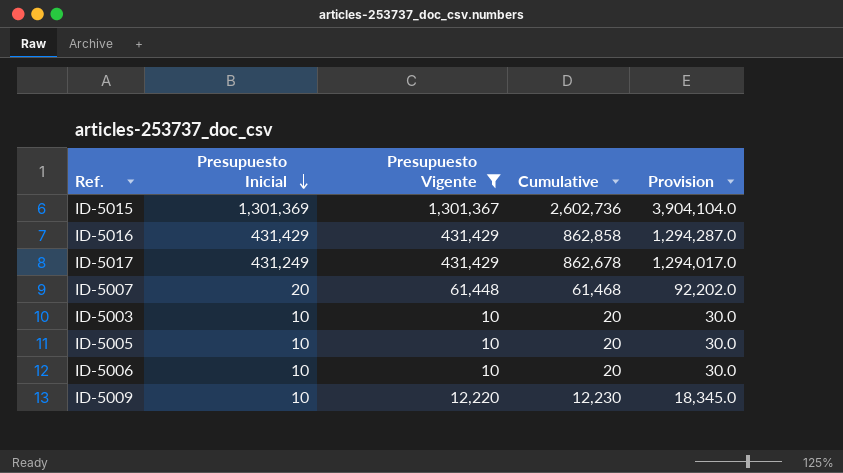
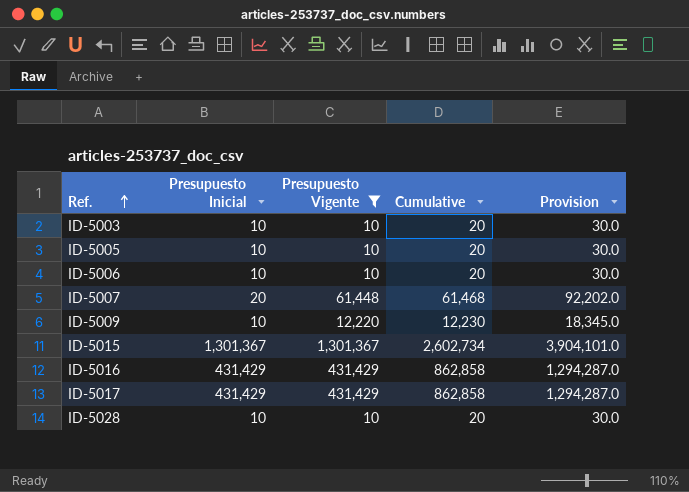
row order: Presupuesto Inicial descending -> Ref. ascending
ID-5015 | Presupuesto Inicial: 1,301,369 -> 1,301,367
ID-5015 | Cumulative: 2,602,736 -> 2,602,734
ID-5015 | Provision: 3,904,104.0 -> 3,904,101.0
ID-5017 | Presupuesto Inicial: 431,249 -> 431,429
ID-5017 | Cumulative: 862,678 -> 862,858
ID-5017 | Provision: 1,294,017.0 -> 1,294,287.0
row ID-5028: none -> 10 | 10 | 20 | 30.0

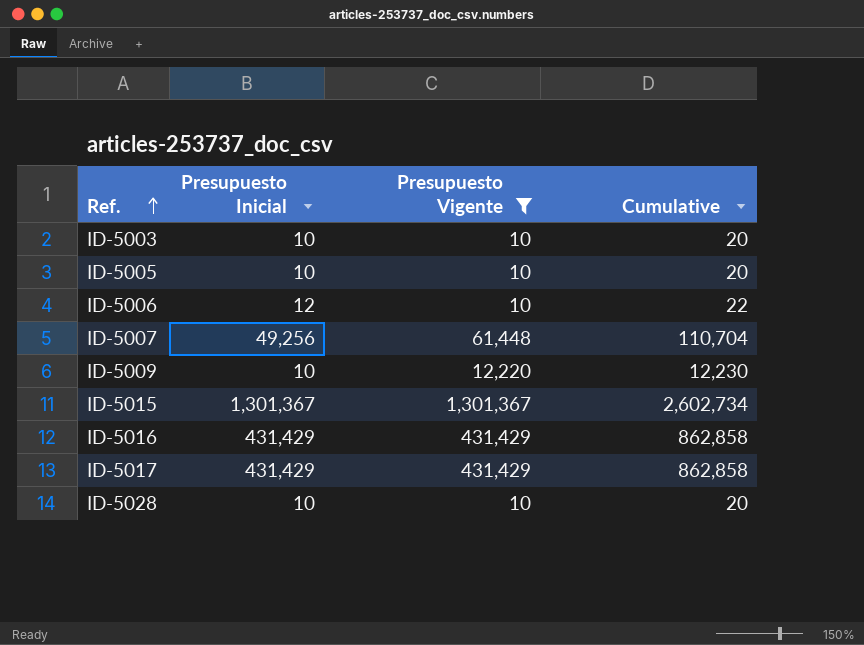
column Provision | formula: [Cumulative] * 1.5 -> none
ID-5006 | Presupuesto Inicial: 10 -> 12
ID-5006 | Cumulative: 20 -> 22
ID-5007 | Presupuesto Inicial: 20 -> 49,256
ID-5007 | Cumulative: 61,468 -> 110,704

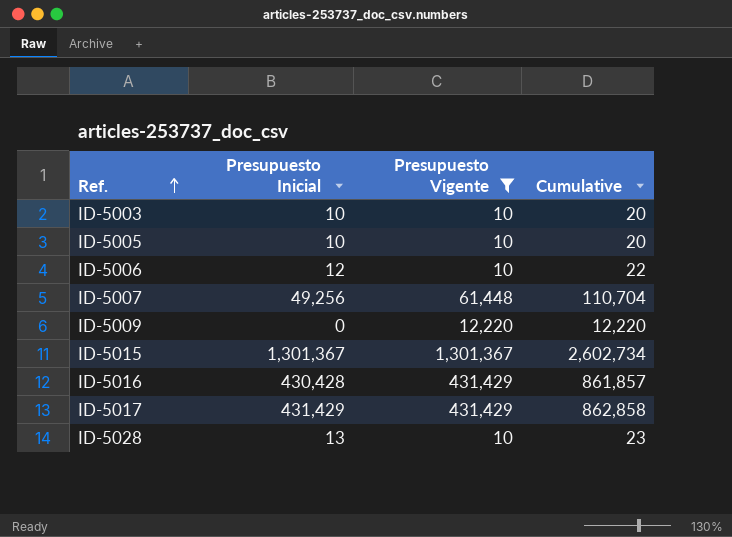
ID-5009 | Presupuesto Inicial: 10 -> 0
ID-5009 | Cumulative: 12,230 -> 12,220
ID-5016 | Presupuesto Inicial: 431,429 -> 430,428
ID-5016 | Cumulative: 862,858 -> 861,857
ID-5028 | Presupuesto Inicial: 10 -> 13
ID-5028 | Cumulative: 20 -> 23

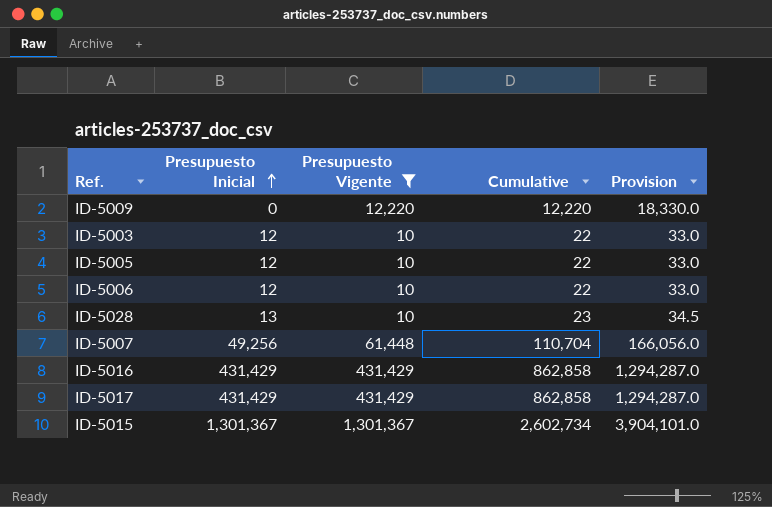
row order: Ref. ascending -> Presupuesto Inicial ascending
column Provision | formula: none -> [Cumulative] * 1.5
ID-5003 | Presupuesto Inicial: 10 -> 12
ID-5003 | Cumulative: 20 -> 22
ID-5005 | Presupuesto Inicial: 10 -> 12
ID-5005 | Cumulative: 20 -> 22
ID-5016 | Presupuesto Inicial: 430,428 -> 431,429
ID-5016 | Cumulative: 861,857 -> 862,858

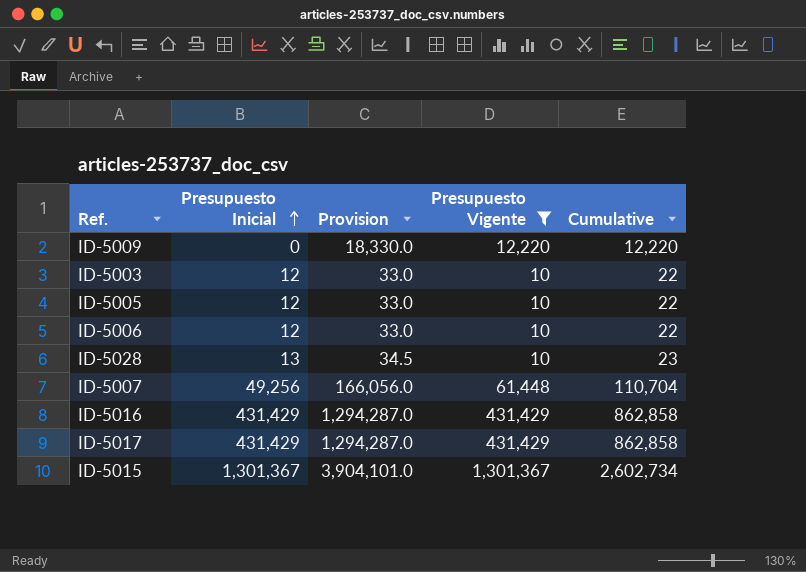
column Provision | position: 5 -> 3

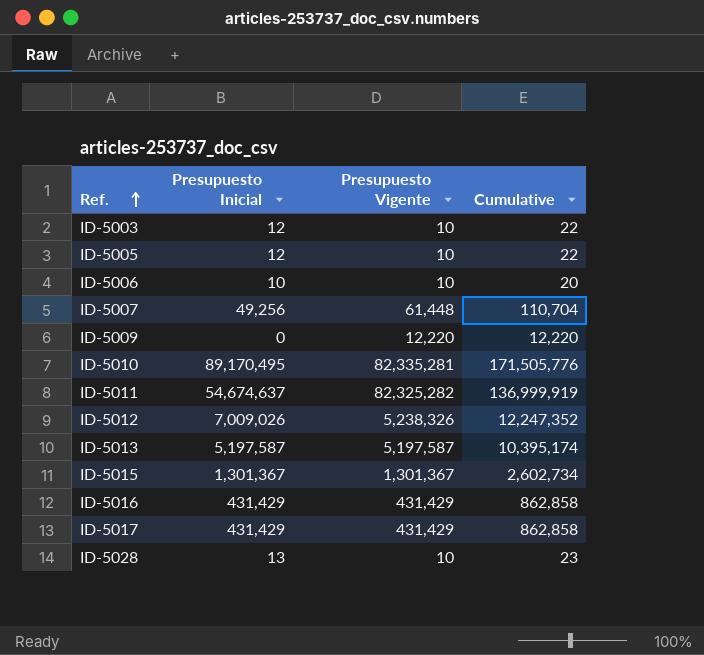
filter: Presupuesto Vigente <= 1,301,367 -> none
row order: Presupuesto Inicial ascending -> Ref. ascending
column Provision | formula: [Cumulative] * 1.5 -> none
ID-5006 | Presupuesto Inicial: 12 -> 10
ID-5006 | Cumulative: 22 -> 20

